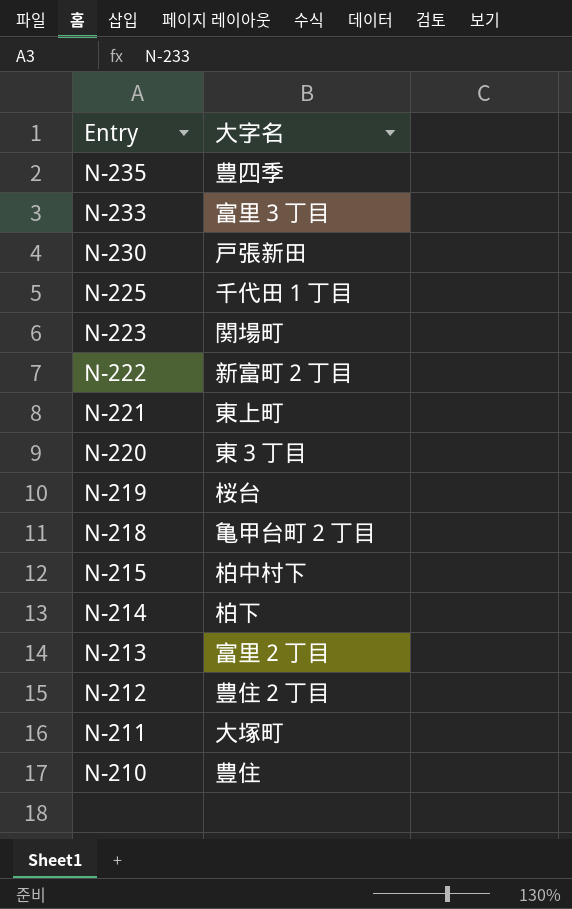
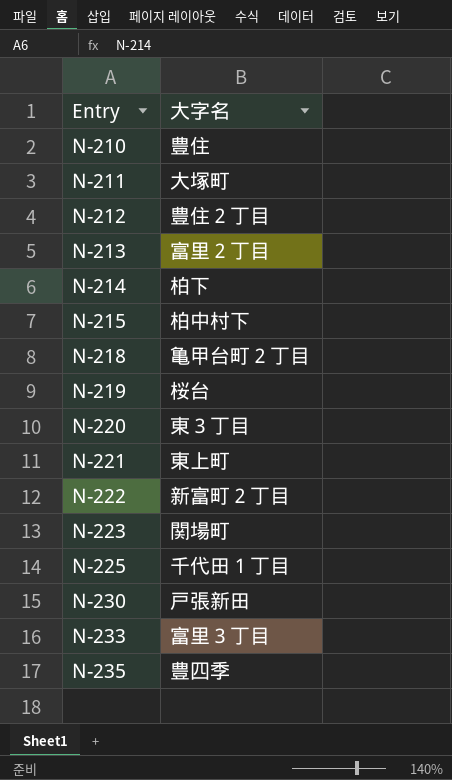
row order: Entry descending -> Entry ascending

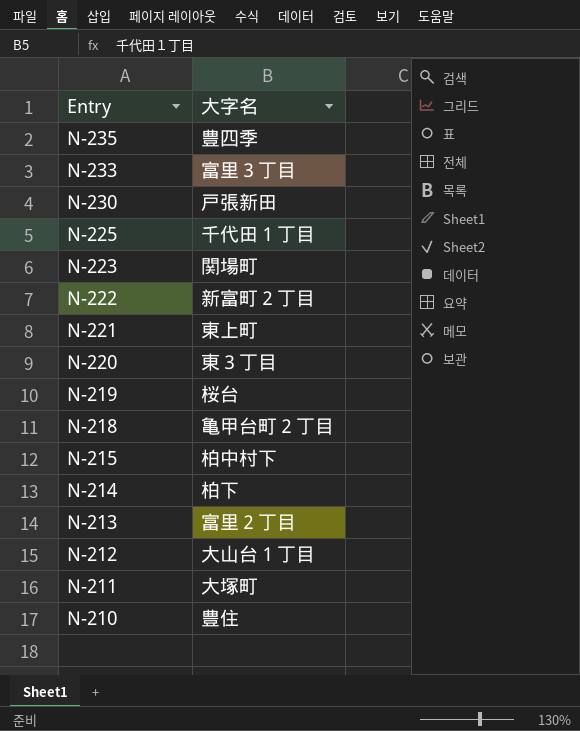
row order: Entry ascending -> Entry descending
N-212 | 大字名: 豊住２丁目 -> 大山台１丁目

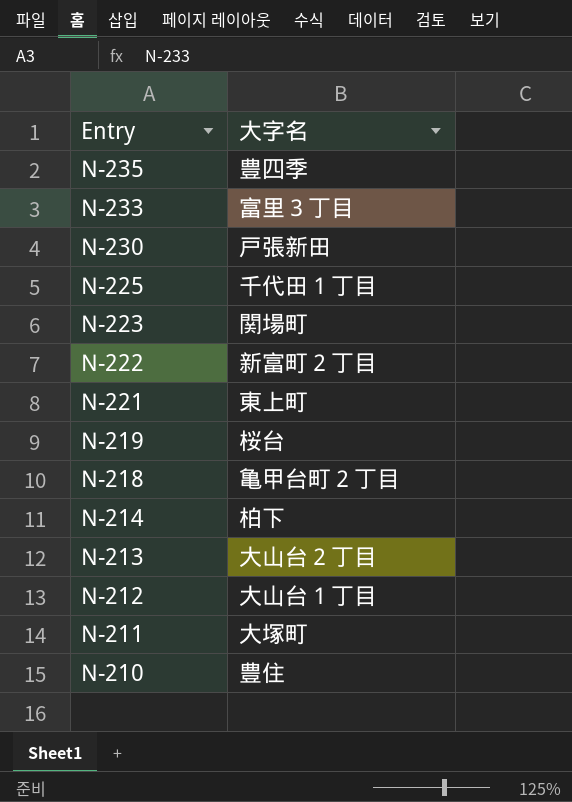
row N-220: 東３丁目 -> none
row N-215: 柏中村下 -> none
N-213 | 大字名: 富里２丁目 -> 大山台２丁目

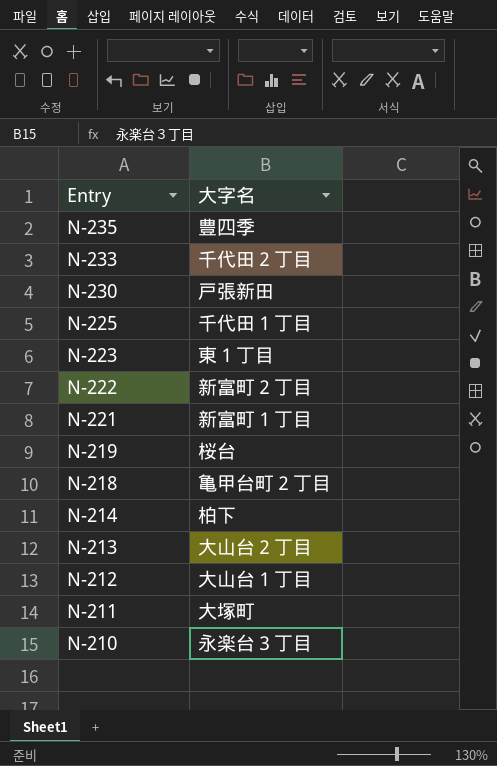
N-233 | 大字名: 富里３丁目 -> 千代田２丁目
N-223 | 大字名: 関場町 -> 東１丁目
N-221 | 大字名: 東上町 -> 新富町１丁目
N-210 | 大字名: 豊住 -> 永楽台３丁目

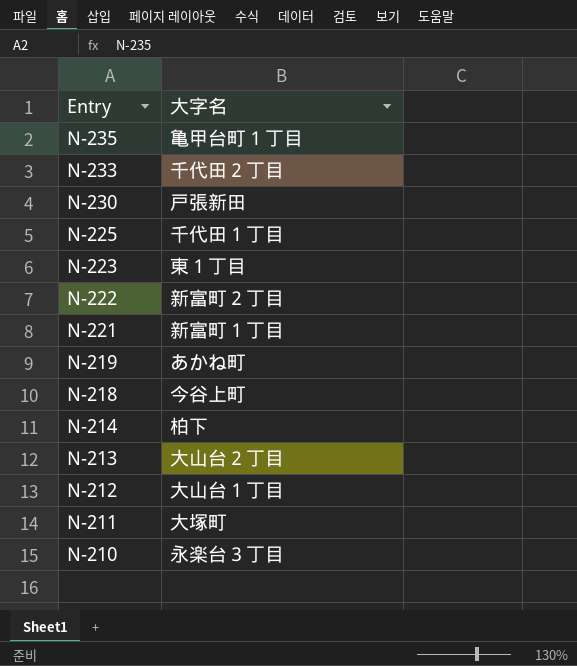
N-235 | 大字名: 豊四季 -> 亀甲台町１丁目
N-219 | 大字名: 桜台 -> あかね町
N-218 | 大字名: 亀甲台町２丁目 -> 今谷上町

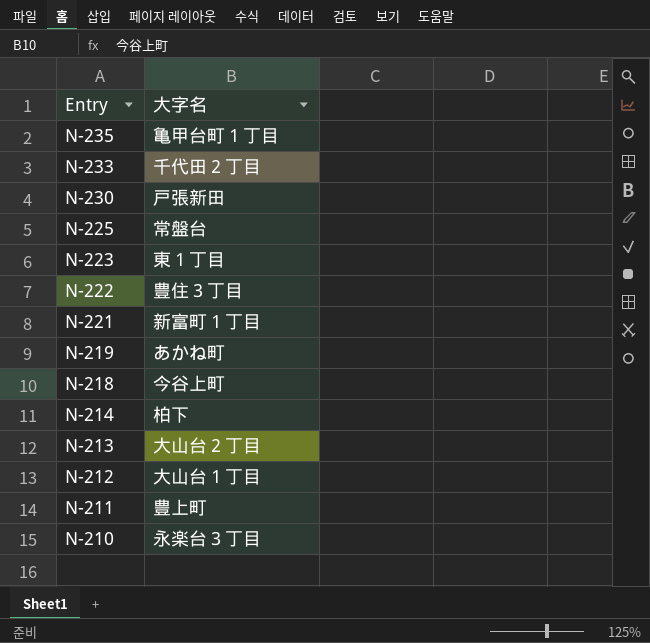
N-225 | 大字名: 千代田１丁目 -> 常盤台
N-222 | 大字名: 新富町２丁目 -> 豊住３丁目
N-211 | 大字名: 大塚町 -> 豊上町

